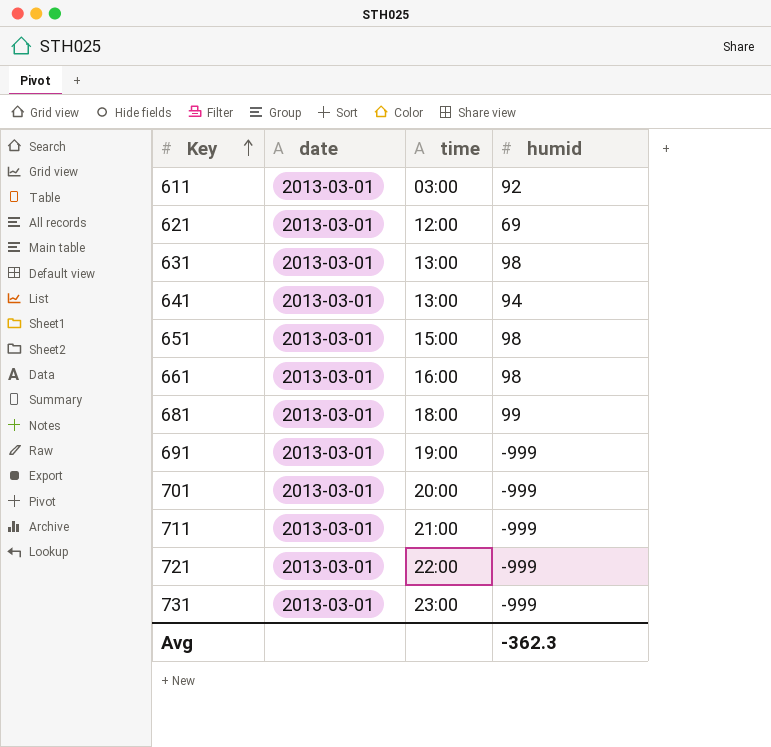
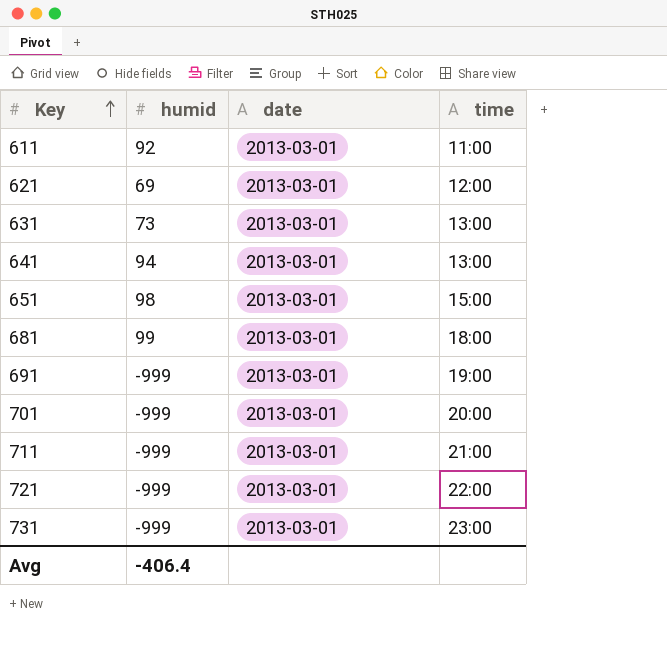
column humid | position: 4 -> 2
row 661: 2013-03-01 | 16:00 | 98 -> none
611 | time: 03:00 -> 11:00
631 | humid: 98 -> 73
Avg | humid: -362.3 -> -406.4

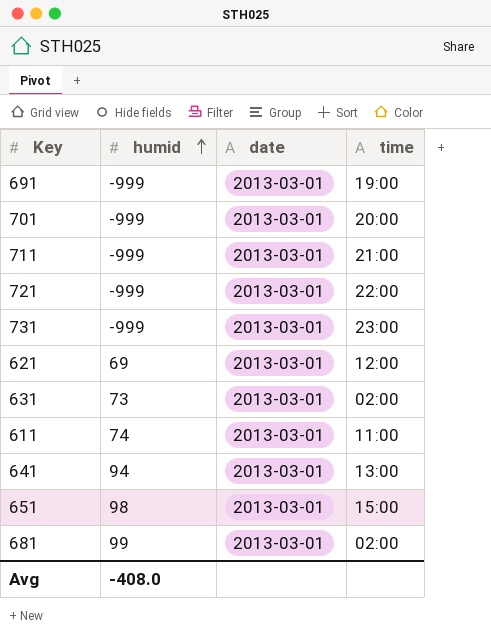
row order: Key ascending -> humid ascending
631 | time: 13:00 -> 02:00
611 | humid: 92 -> 74
681 | time: 18:00 -> 02:00
Avg | humid: -406.4 -> -408.0

